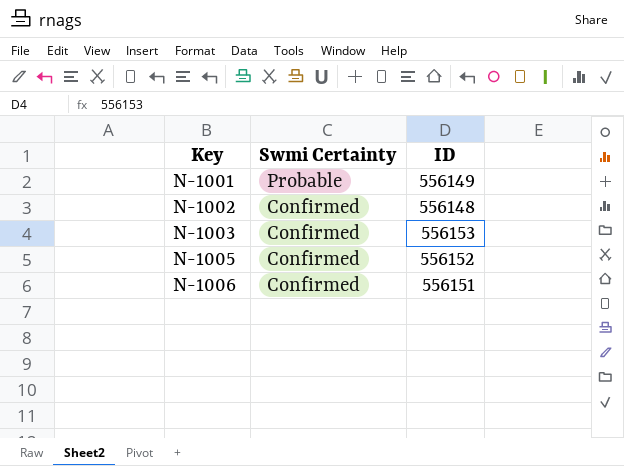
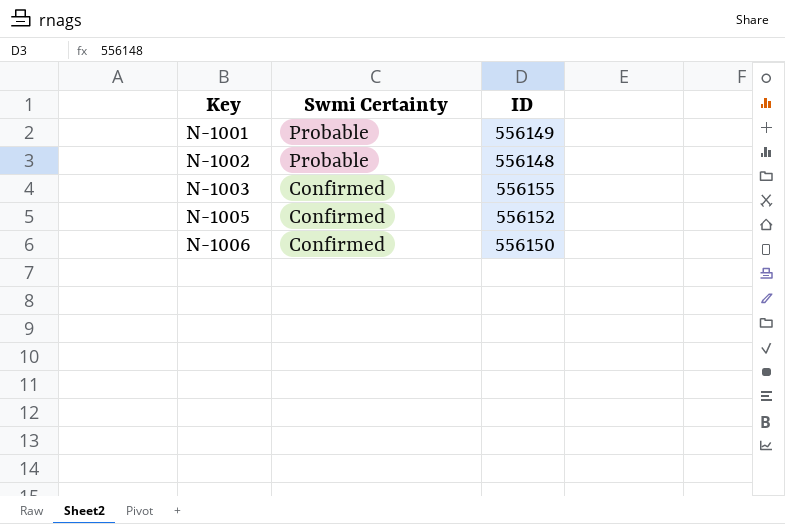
N-1002 | Swmi Certainty: Confirmed -> Probable
N-1003 | ID: 556153 -> 556155
N-1006 | ID: 556151 -> 556150

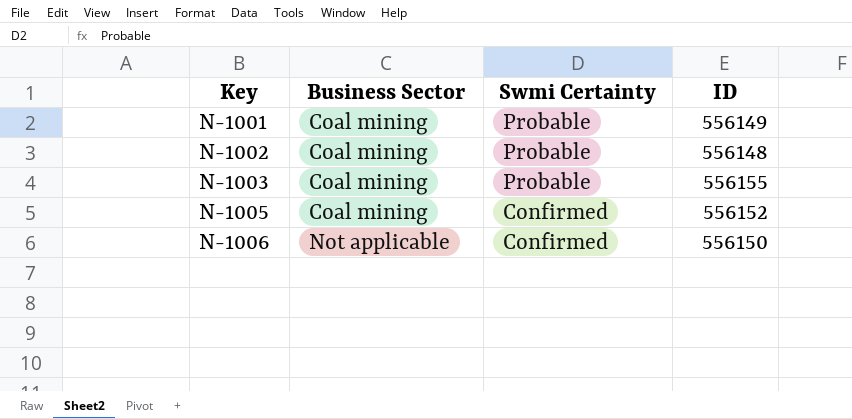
column Business Sector | position: none -> 2
N-1003 | Swmi Certainty: Confirmed -> Probable

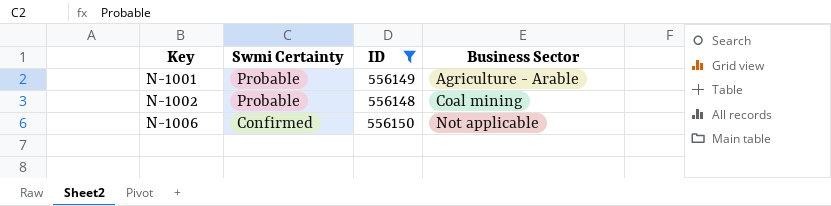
filter: none -> ID <= 556150
column Business Sector | position: 2 -> 4
N-1001 | Business Sector: Coal mining -> Agriculture - Arable

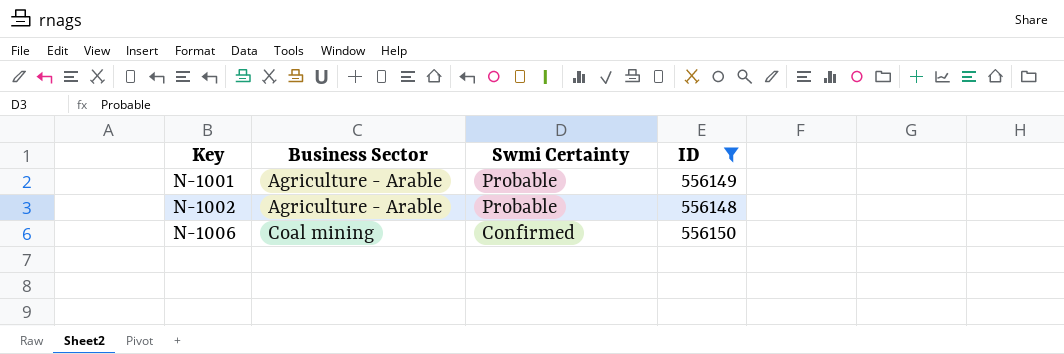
column Business Sector | position: 4 -> 2
N-1002 | Business Sector: Coal mining -> Agriculture - Arable
N-1006 | Business Sector: Not applicable -> Coal mining

